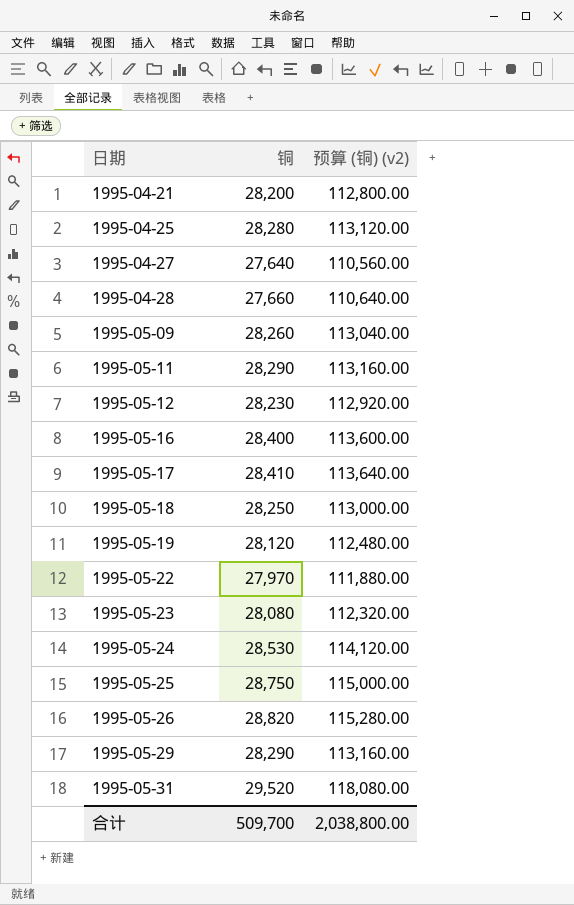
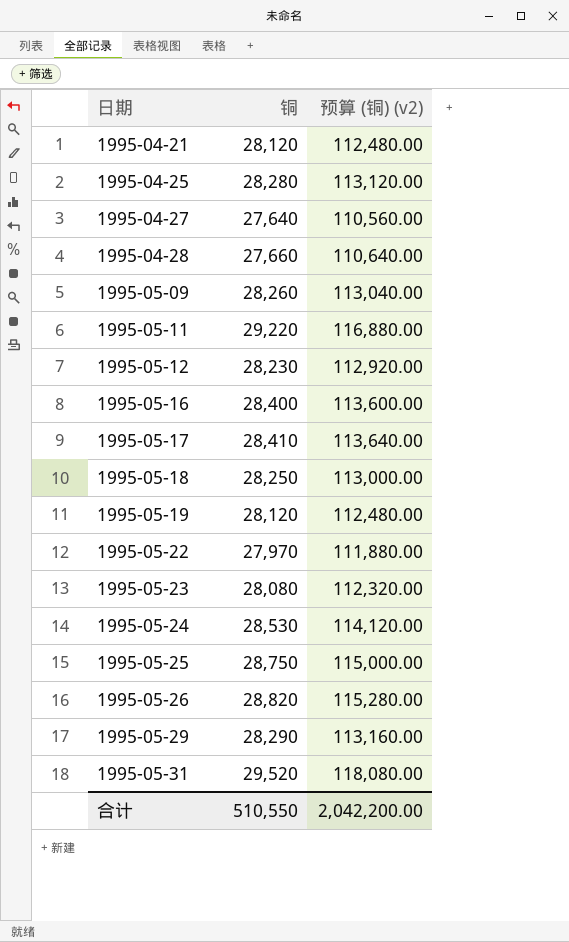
1995-04-21 | 铜: 28,200 -> 28,120
1995-04-21 | 预算 (铜) (v2): 112,800.00 -> 112,480.00
1995-05-11 | 铜: 28,290 -> 29,220
1995-05-11 | 预算 (铜) (v2): 113,160.00 -> 116,880.00
合计 | 铜: 509,700 -> 510,550
合计 | 预算 (铜) (v2): 2,038,800.00 -> 2,042,200.00

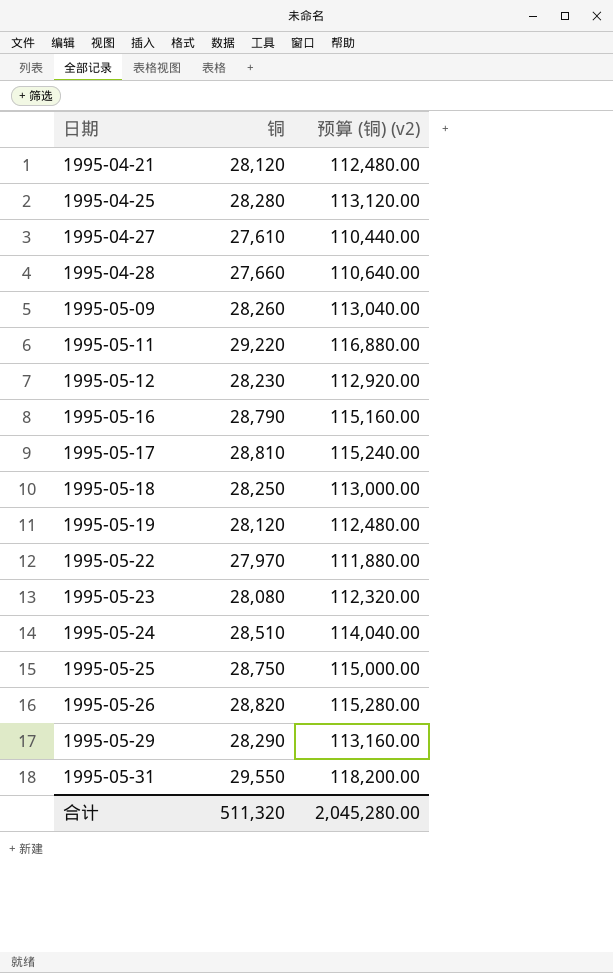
1995-04-27 | 铜: 27,640 -> 27,610
1995-04-27 | 预算 (铜) (v2): 110,560.00 -> 110,440.00
1995-05-16 | 铜: 28,400 -> 28,790
1995-05-16 | 预算 (铜) (v2): 113,600.00 -> 115,160.00
1995-05-17 | 铜: 28,410 -> 28,810
1995-05-17 | 预算 (铜) (v2): 113,640.00 -> 115,240.00
1995-05-24 | 铜: 28,530 -> 28,510
1995-05-24 | 预算 (铜) (v2): 114,120.00 -> 114,040.00
1995-05-31 | 铜: 29,520 -> 29,550
1995-05-31 | 预算 (铜) (v2): 118,080.00 -> 118,200.00
合计 | 铜: 510,550 -> 511,320
合计 | 预算 (铜) (v2): 2,042,200.00 -> 2,045,280.00

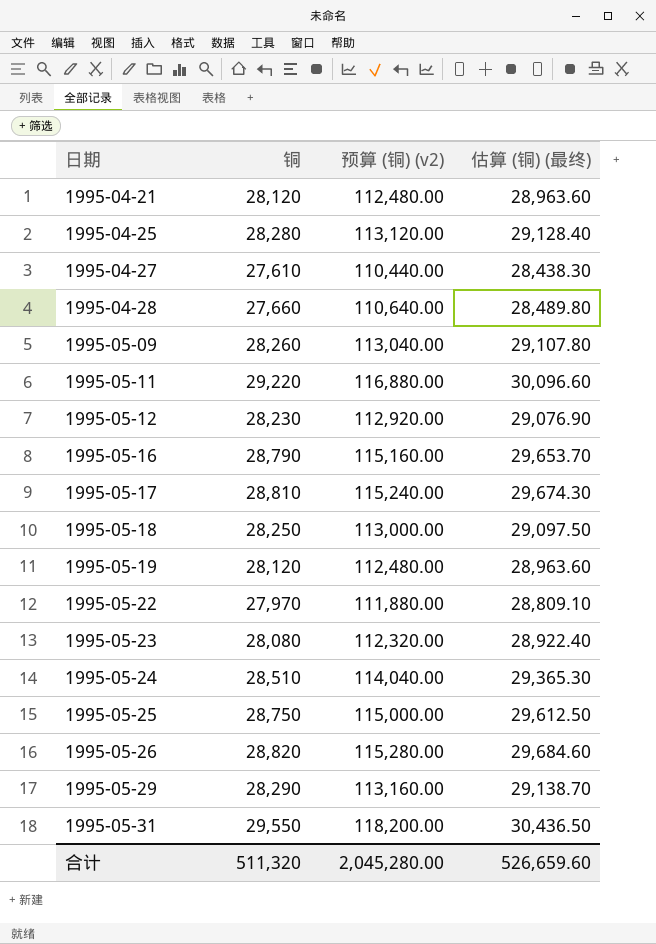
column 估算 (铜) (最终) | formula: none -> [铜] * 1.03

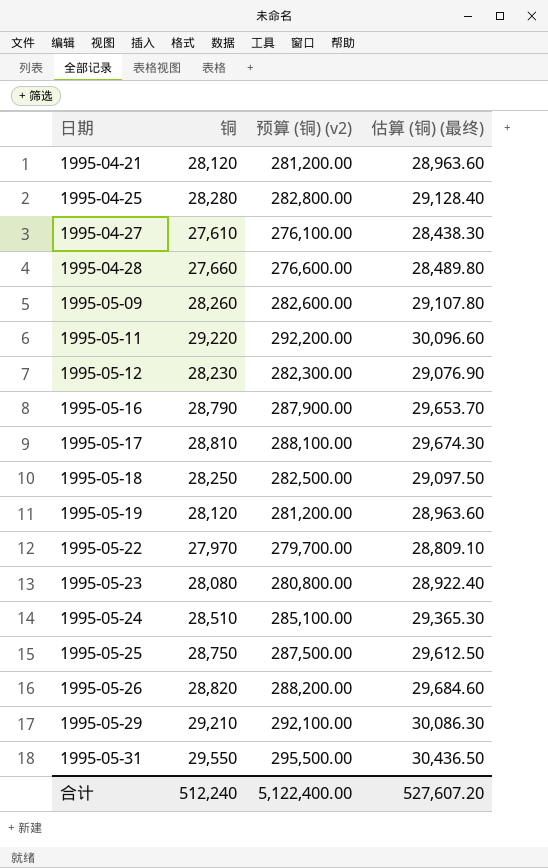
column 预算 (铜) (v2) | formula: [铜] * 4 -> [铜] * 10
1995-05-29 | 铜: 28,290 -> 29,210
1995-05-29 | 估算 (铜) (最终): 29,138.70 -> 30,086.30
合计 | 铜: 511,320 -> 512,240
合计 | 预算 (铜) (v2): 2,045,280.00 -> 5,122,400.00
合计 | 估算 (铜) (最终): 526,659.60 -> 527,607.20

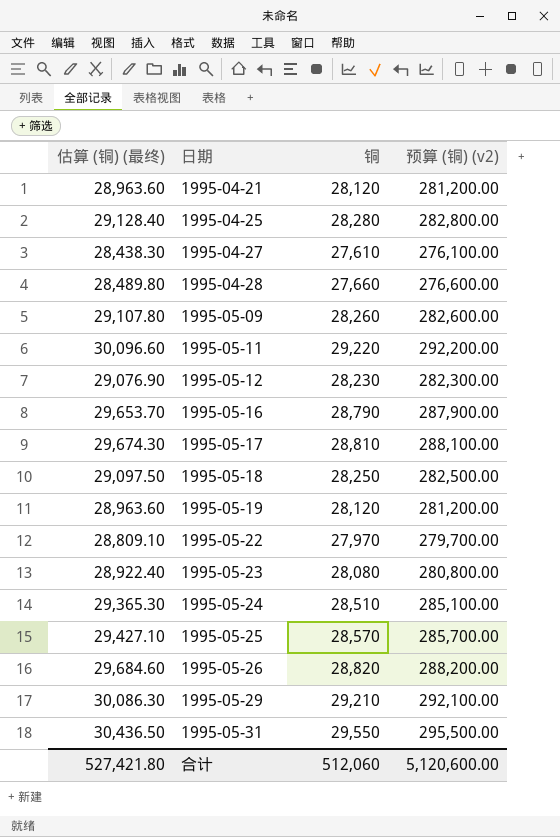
column 估算 (铜) (最终) | position: 4 -> 1
1995-05-25 | 估算 (铜) (最终): 29,612.50 -> 29,427.10
1995-05-25 | 铜: 28,750 -> 28,570
1995-05-25 | 预算 (铜) (v2): 287,500.00 -> 285,700.00
合计 | 估算 (铜) (最终): 527,607.20 -> 527,421.80
合计 | 铜: 512,240 -> 512,060
合计 | 预算 (铜) (v2): 5,122,400.00 -> 5,120,600.00

